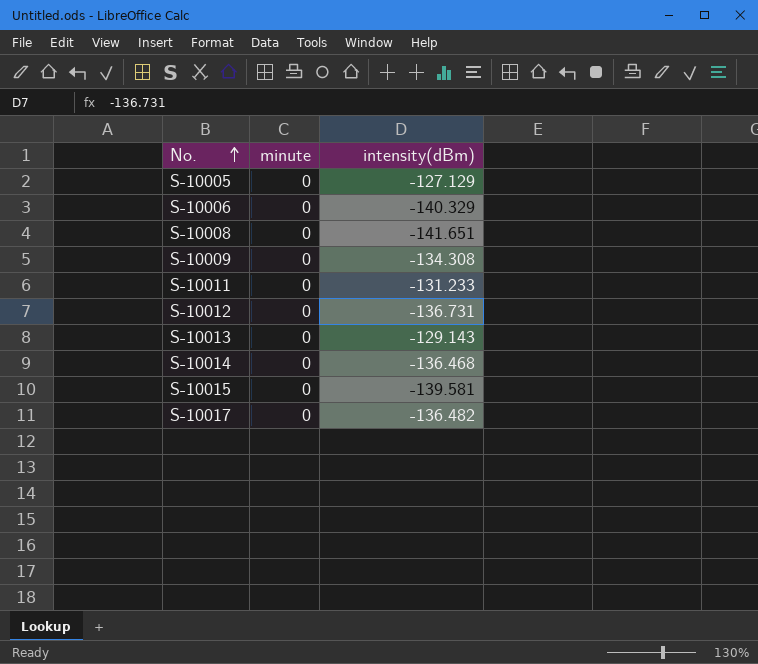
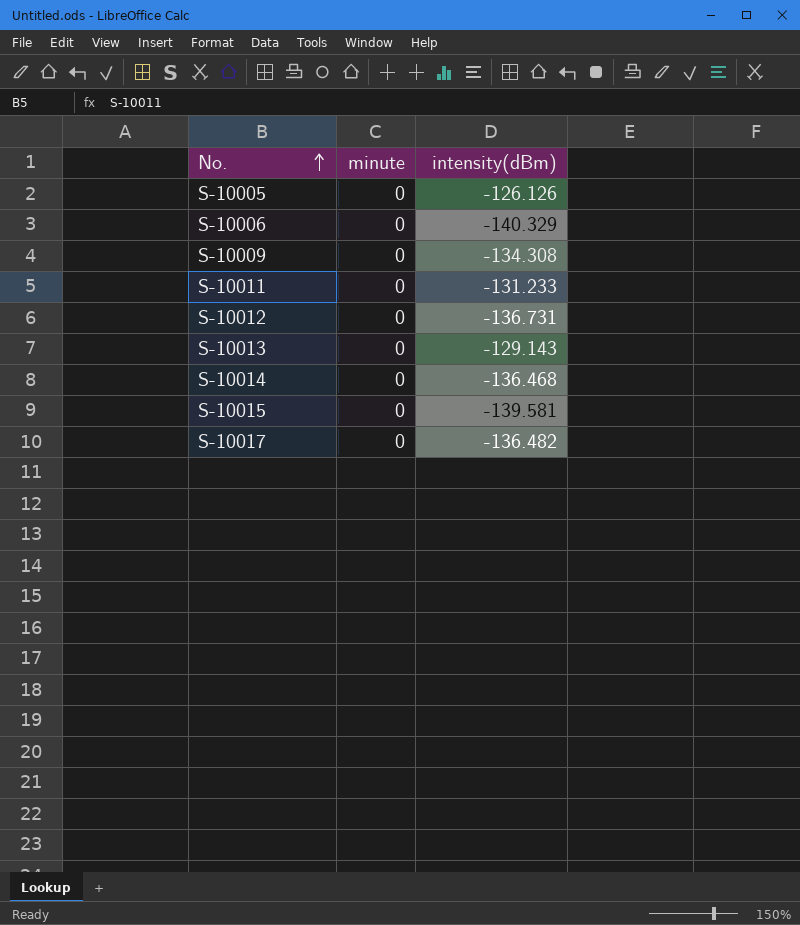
row S-10008: 0 | -141.651 -> none
S-10005 | intensity(dBm): -127.129 -> -126.126

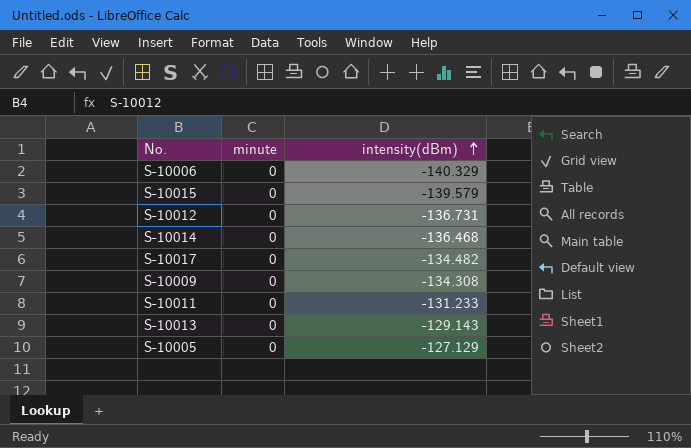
row order: No. ascending -> intensity(dBm) ascending
S-10015 | intensity(dBm): -139.581 -> -139.579
S-10017 | intensity(dBm): -136.482 -> -134.482
S-10005 | intensity(dBm): -126.126 -> -127.129

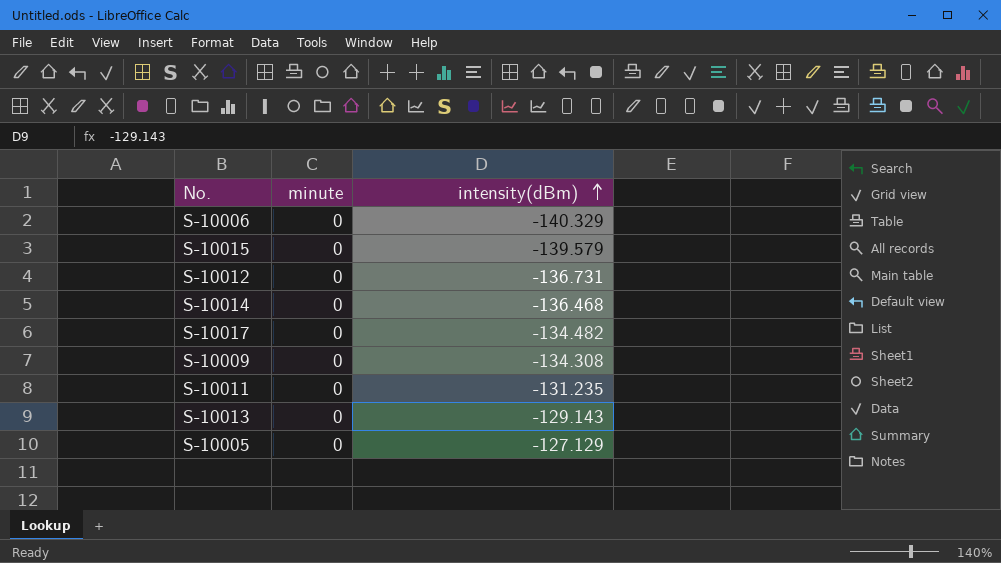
S-10011 | intensity(dBm): -131.233 -> -131.235

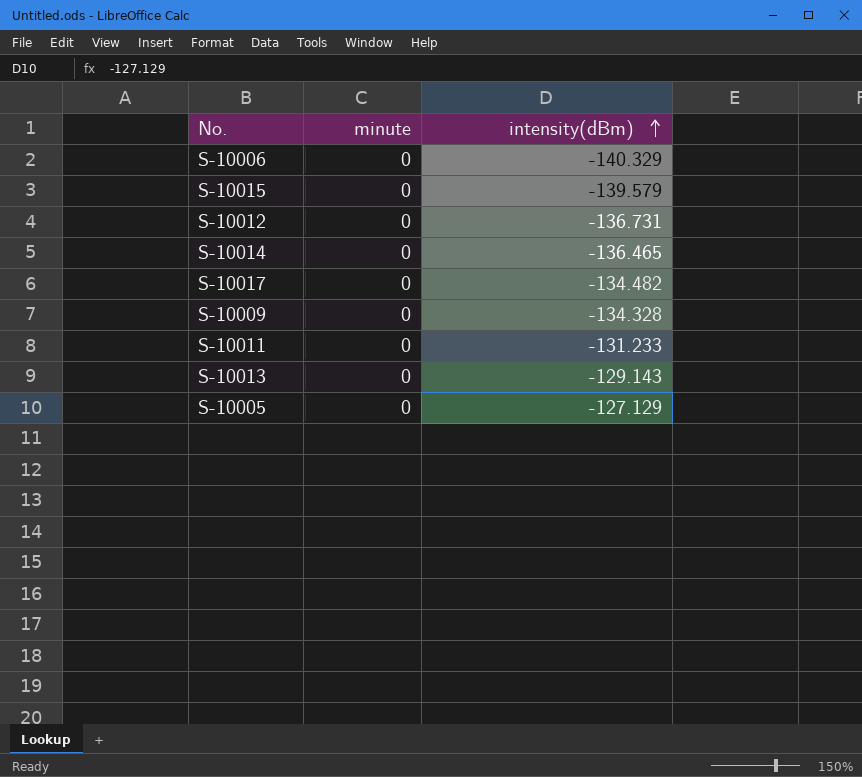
S-10014 | intensity(dBm): -136.468 -> -136.465
S-10009 | intensity(dBm): -134.308 -> -134.328
S-10011 | intensity(dBm): -131.235 -> -131.233

